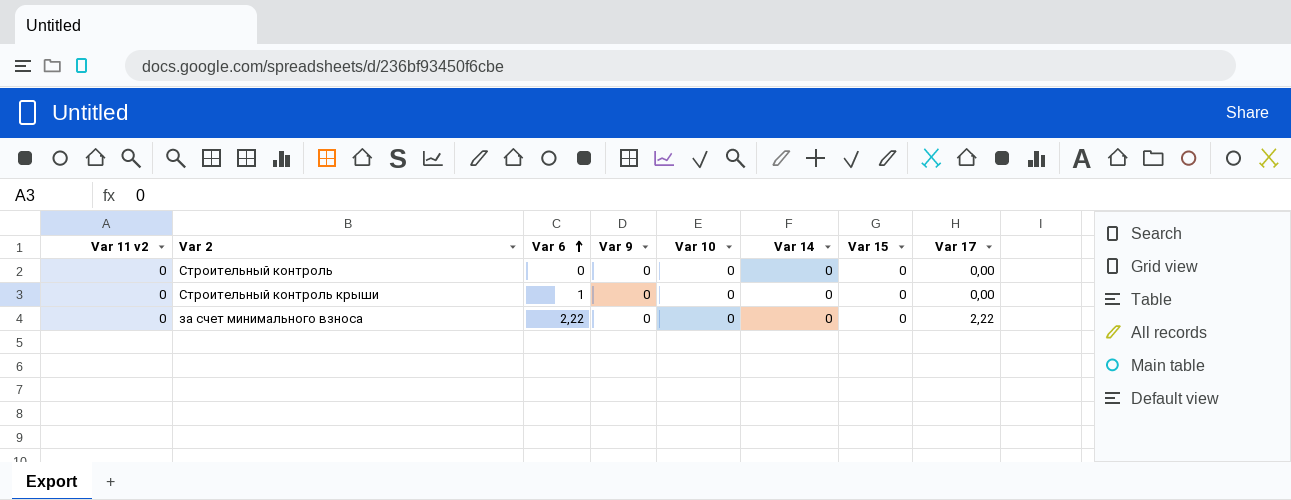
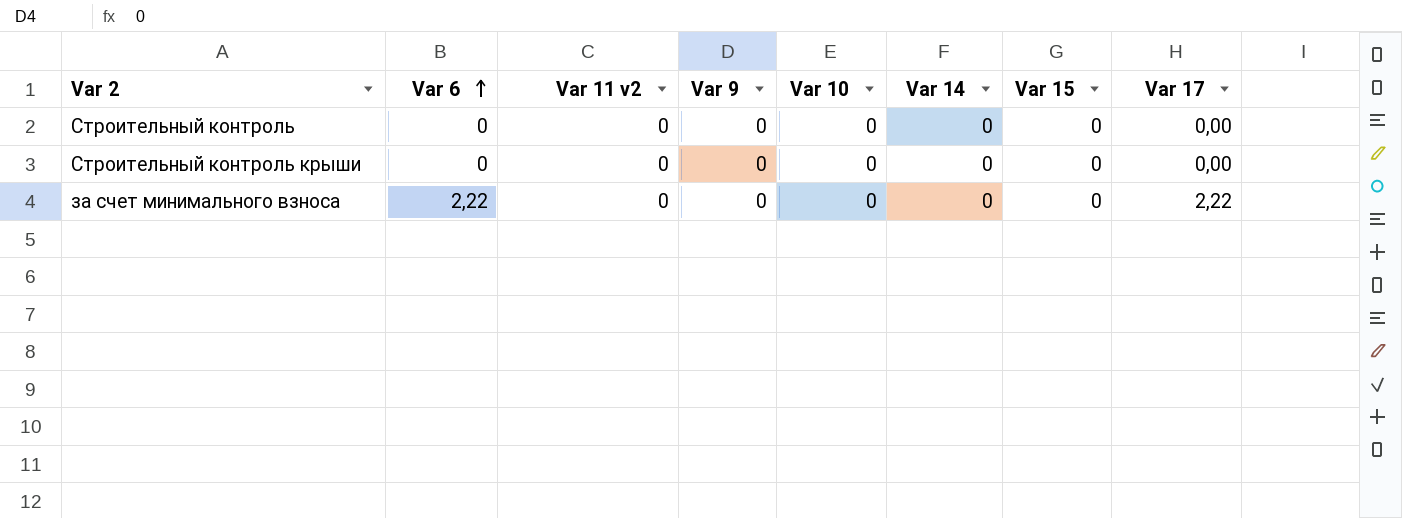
column Var 11 v2 | position: 1 -> 3
Строительный контроль крыши | Var 6: 1 -> 0

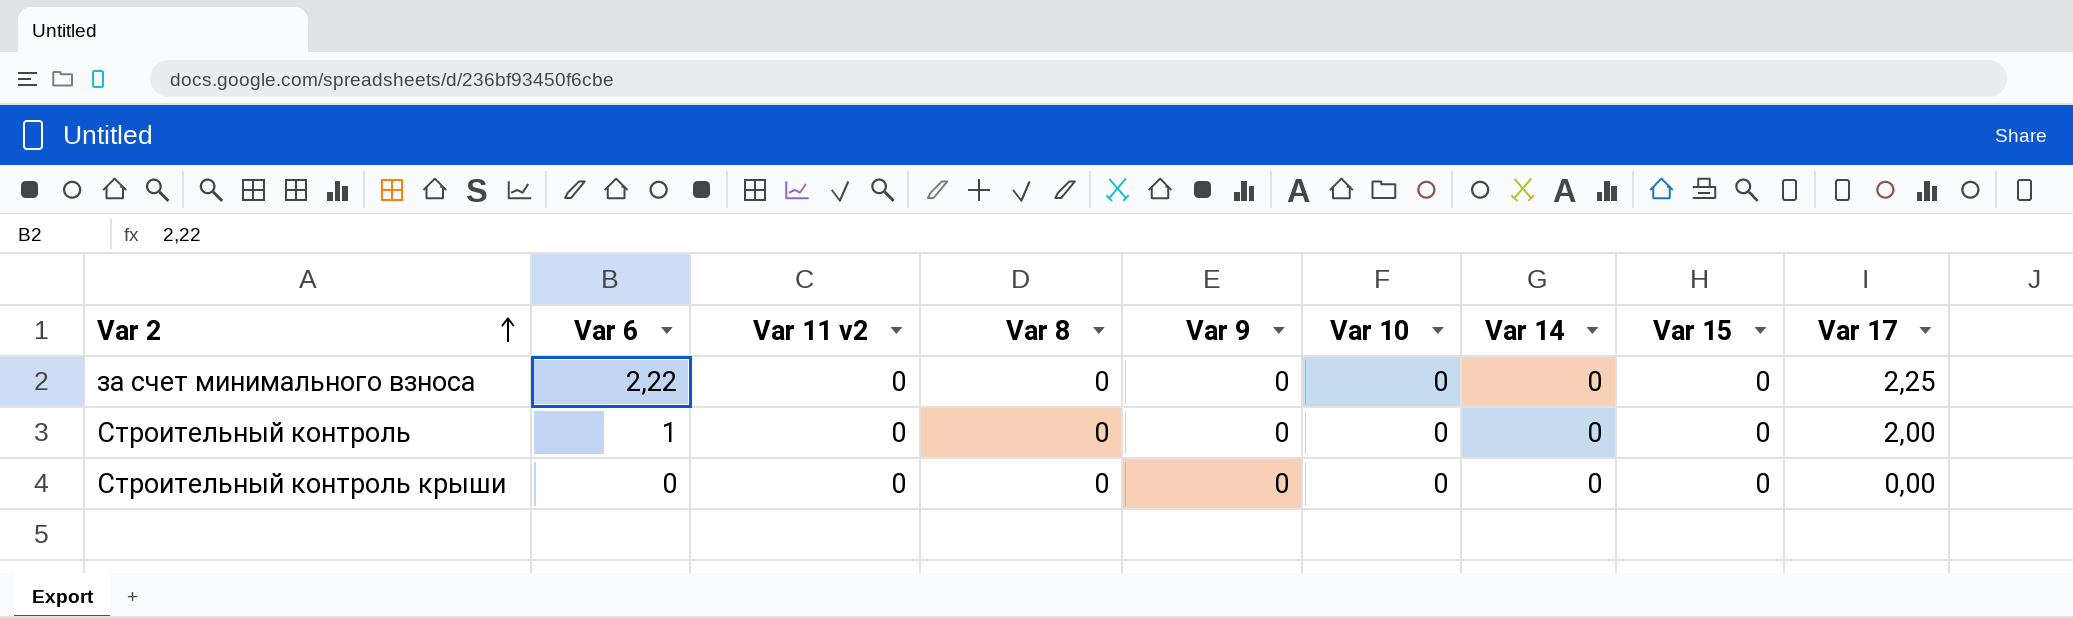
row order: Var 6 ascending -> Var 2 ascending
column Var 8 | position: none -> 4
за счет минимального взноса | Var 17: 2,22 -> 2,25
Строительный контроль | Var 6: 0 -> 1
Строительный контроль | Var 17: 0,00 -> 2,00

